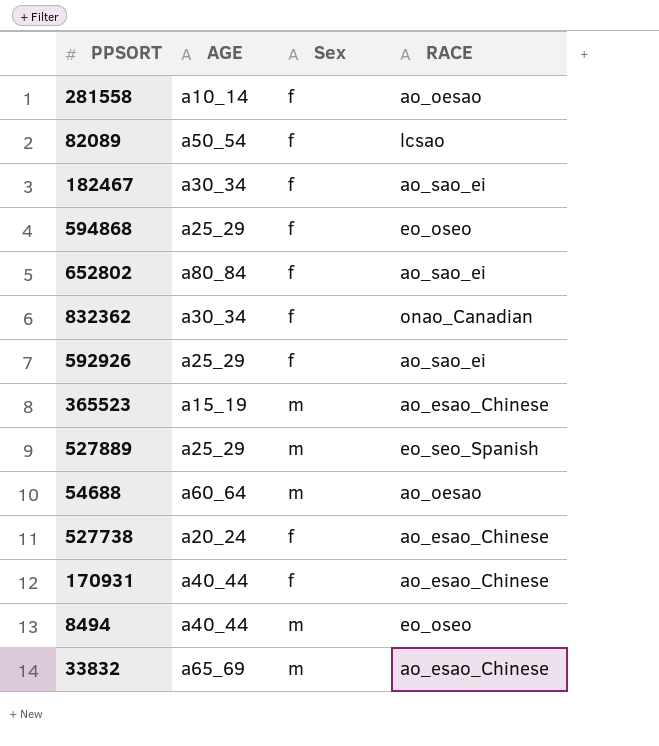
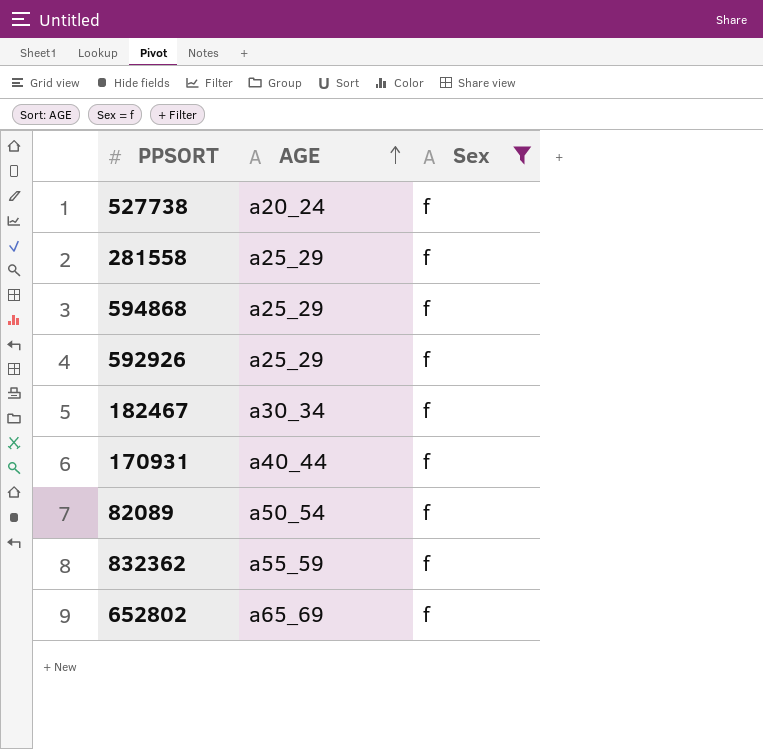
filter: none -> Sex = f
row order: none -> AGE ascending
column RACE | position: 4 -> none
281558 | AGE: a10_14 -> a25_29
832362 | AGE: a30_34 -> a55_59
652802 | AGE: a80_84 -> a65_69

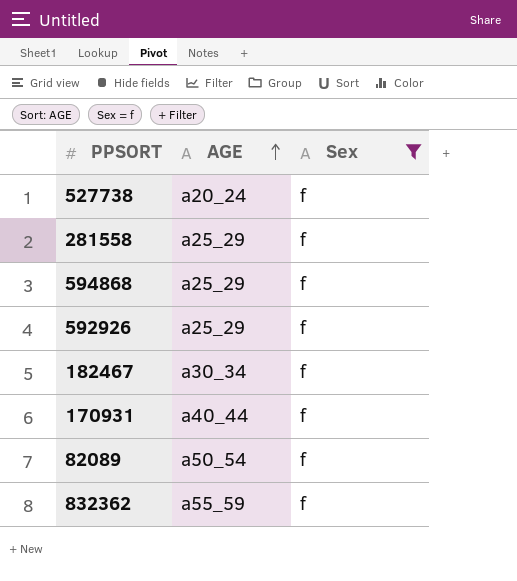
row 652802: a65_69 | f -> none

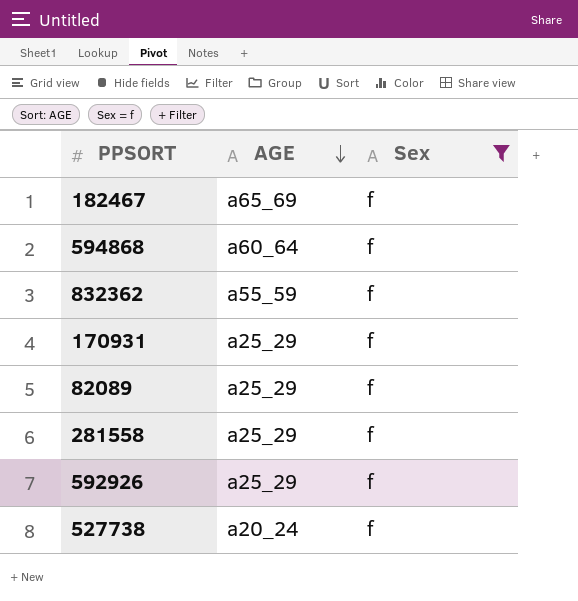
row order: AGE ascending -> AGE descending
182467 | AGE: a30_34 -> a65_69
594868 | AGE: a25_29 -> a60_64
170931 | AGE: a40_44 -> a25_29
82089 | AGE: a50_54 -> a25_29

